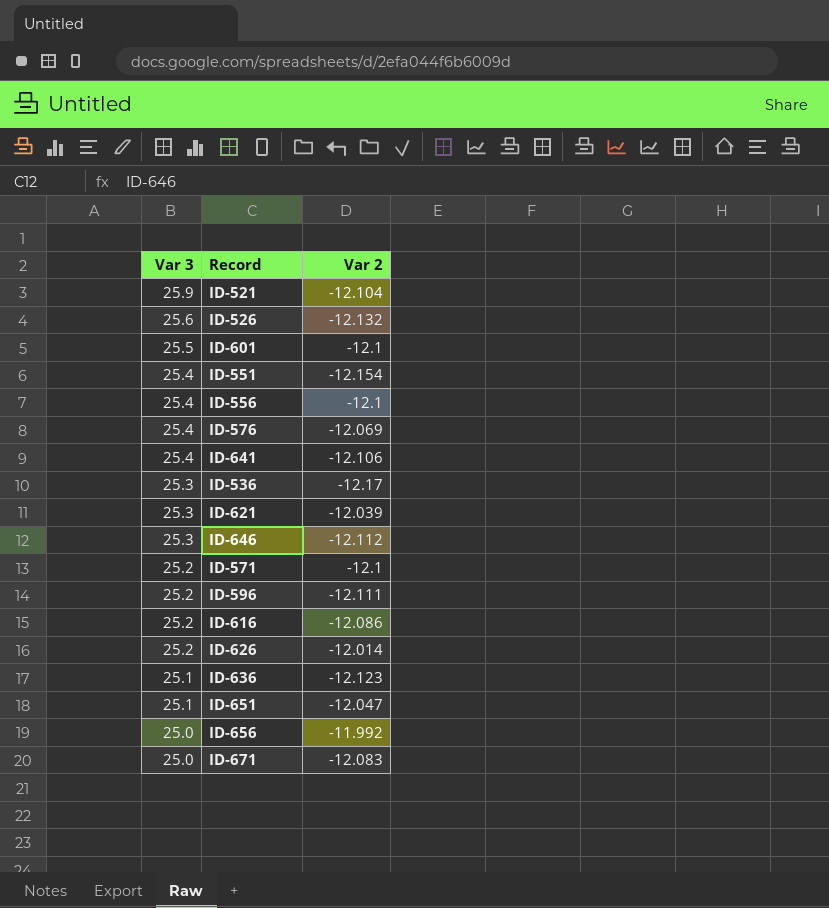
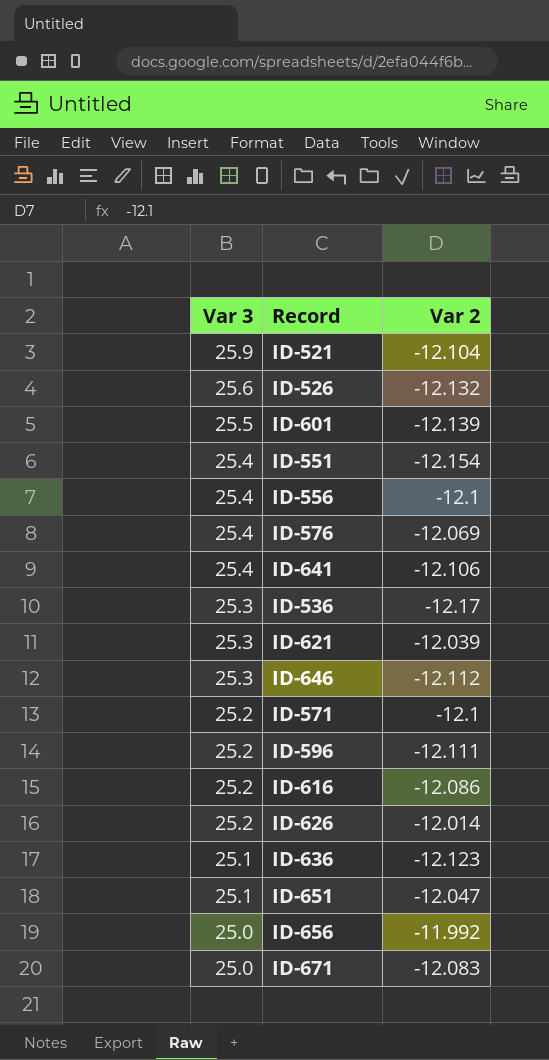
ID-601 | Var 2: -12.1 -> -12.139

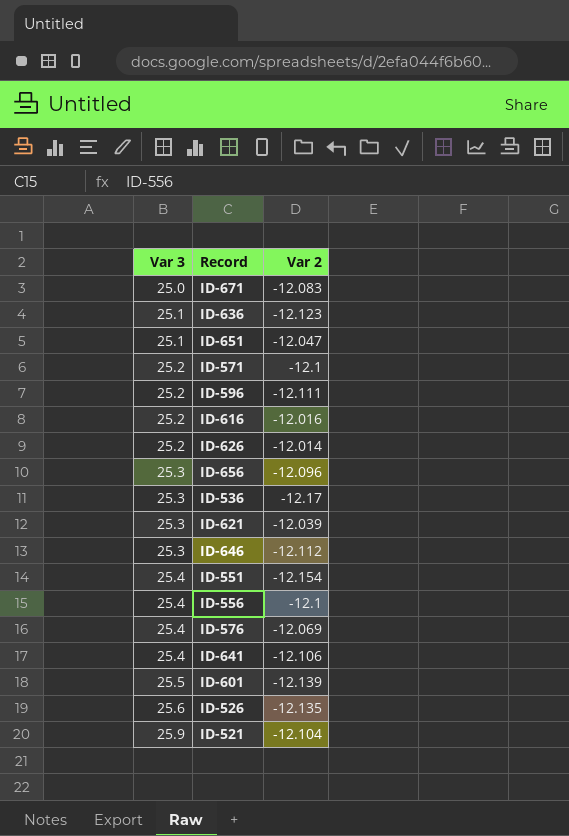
row order: Var 3 descending -> Var 3 ascending
ID-616 | Var 2: -12.086 -> -12.016
ID-656 | Var 3: 25.0 -> 25.3
ID-656 | Var 2: -11.992 -> -12.096
ID-526 | Var 2: -12.132 -> -12.135

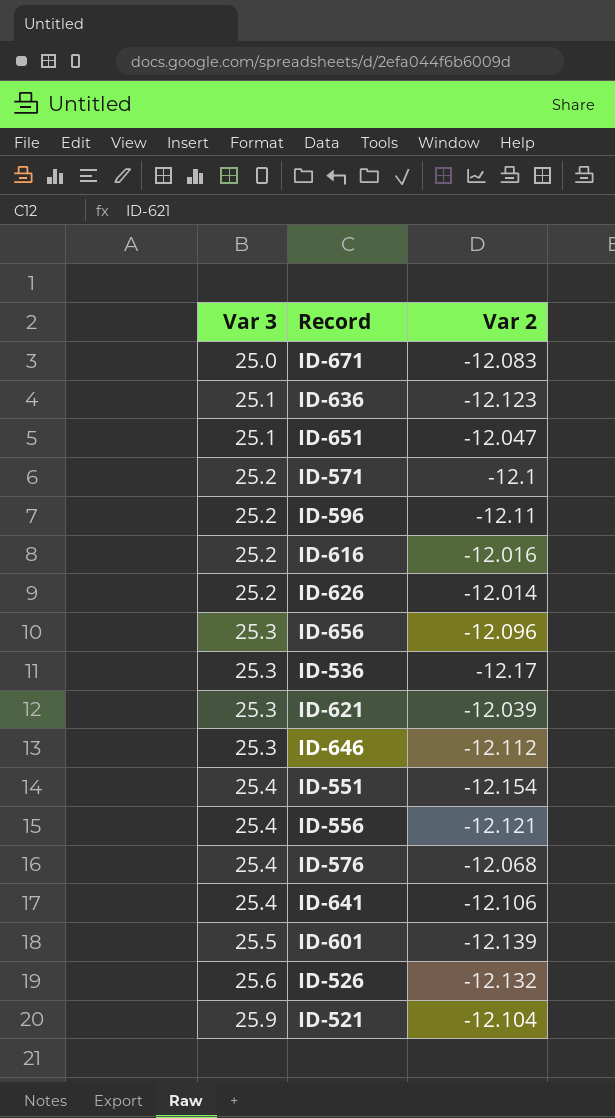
ID-596 | Var 2: -12.111 -> -12.11
ID-556 | Var 2: -12.1 -> -12.121
ID-576 | Var 2: -12.069 -> -12.068
ID-526 | Var 2: -12.135 -> -12.132

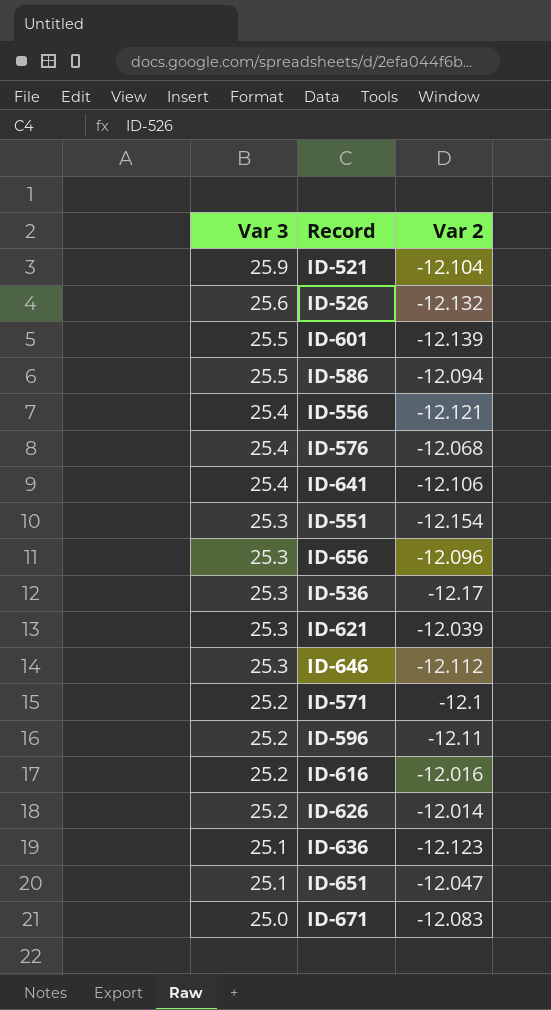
row order: Var 3 ascending -> Var 3 descending
row ID-586: none -> 25.5 | -12.094
ID-551 | Var 3: 25.4 -> 25.3

